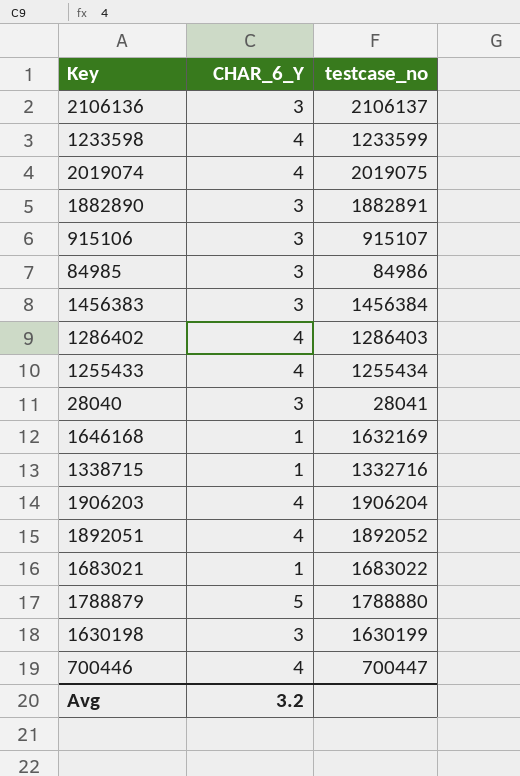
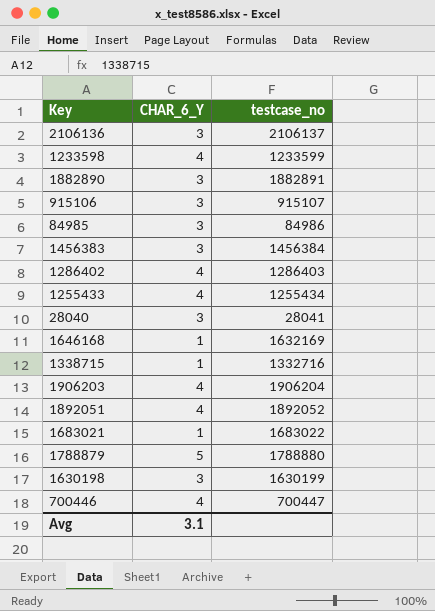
row 2019074: 4 | 2019075 -> none
Avg | CHAR_6_Y: 3.2 -> 3.1

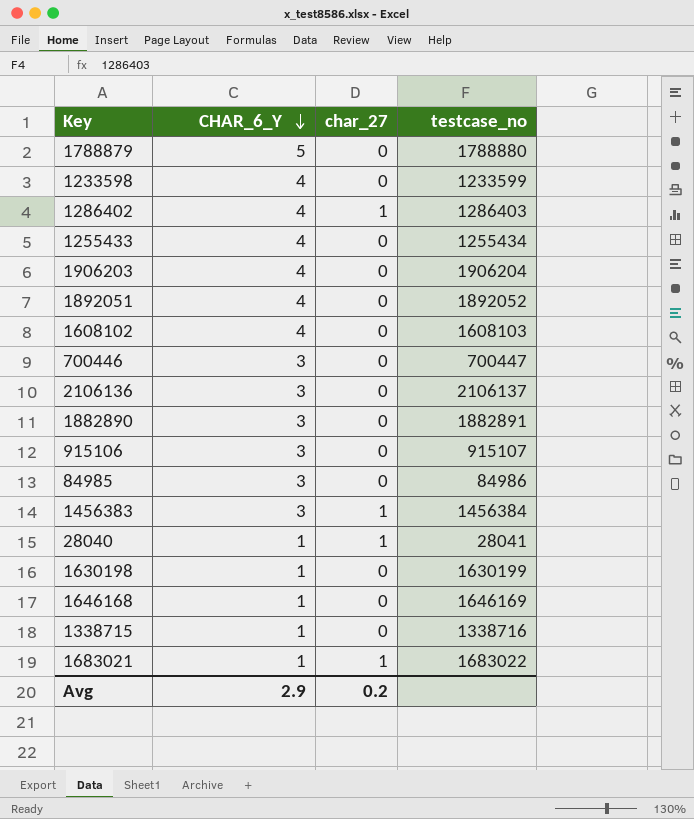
row order: none -> CHAR_6_Y descending
column char_27 | position: none -> 3
row 1608102: none -> 4 | 0 | 1608103
700446 | CHAR_6_Y: 4 -> 3
28040 | CHAR_6_Y: 3 -> 1
1630198 | CHAR_6_Y: 3 -> 1
1646168 | testcase_no: 1632169 -> 1646169
1338715 | testcase_no: 1332716 -> 1338716
Avg | CHAR_6_Y: 3.1 -> 2.9

